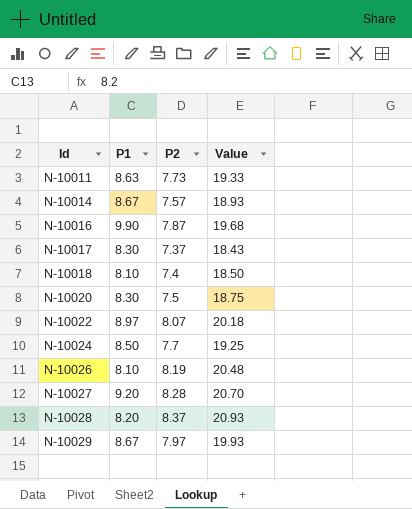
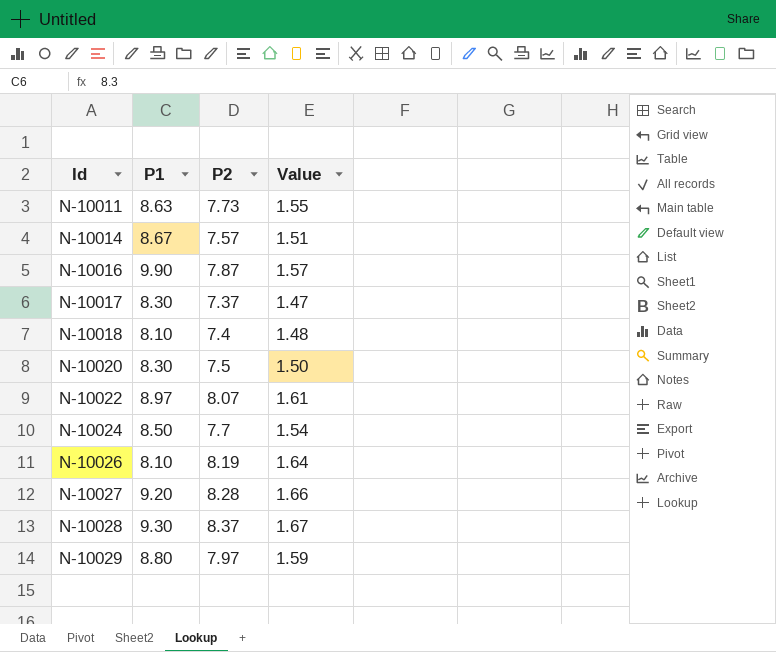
column Value | formula: [P2] * 2.5 -> [P2] * 0.2
N-10028 | P1: 8.20 -> 9.30
N-10029 | P1: 8.67 -> 8.80

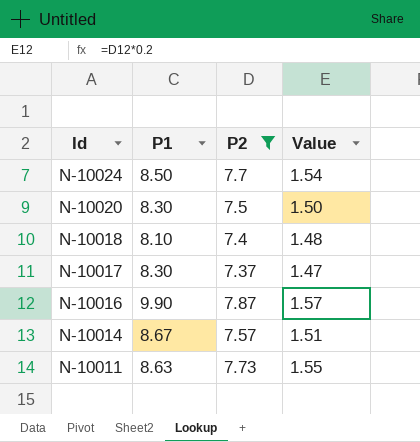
filter: none -> P2 <= 7.87
row order: Id ascending -> Id descending

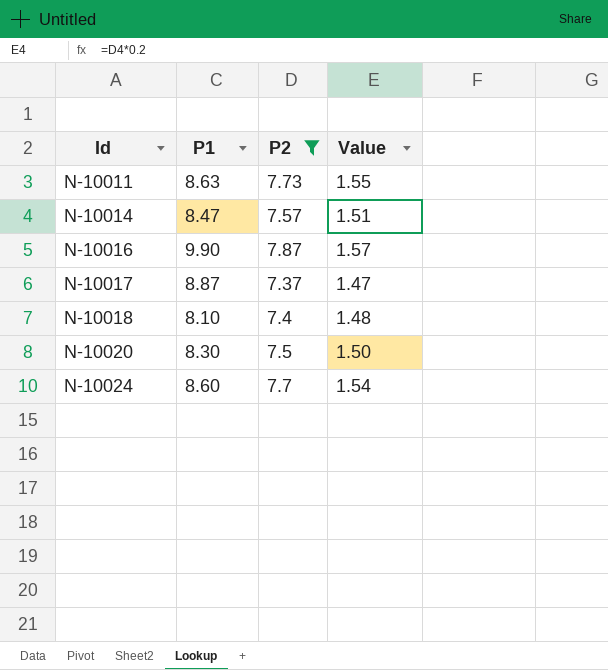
row order: Id descending -> Id ascending
N-10014 | P1: 8.67 -> 8.47
N-10017 | P1: 8.30 -> 8.87
N-10024 | P1: 8.50 -> 8.60

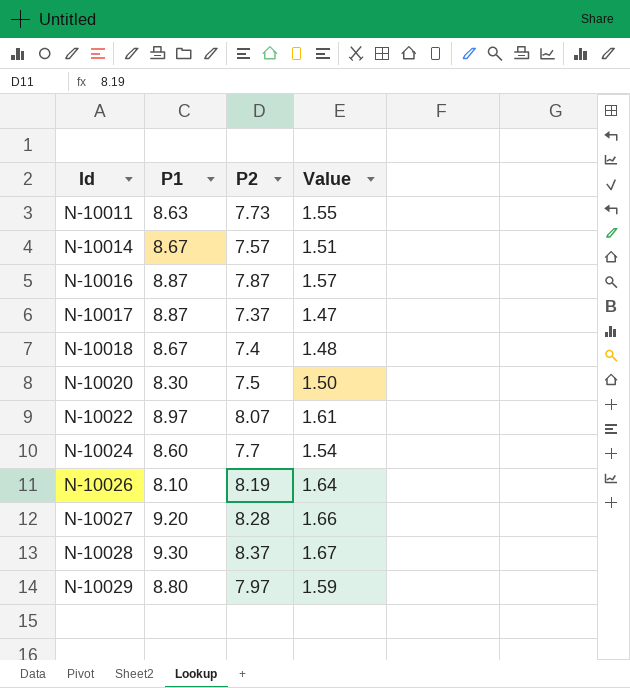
filter: P2 <= 7.87 -> none
N-10014 | P1: 8.47 -> 8.67
N-10016 | P1: 9.90 -> 8.87
N-10018 | P1: 8.10 -> 8.67

